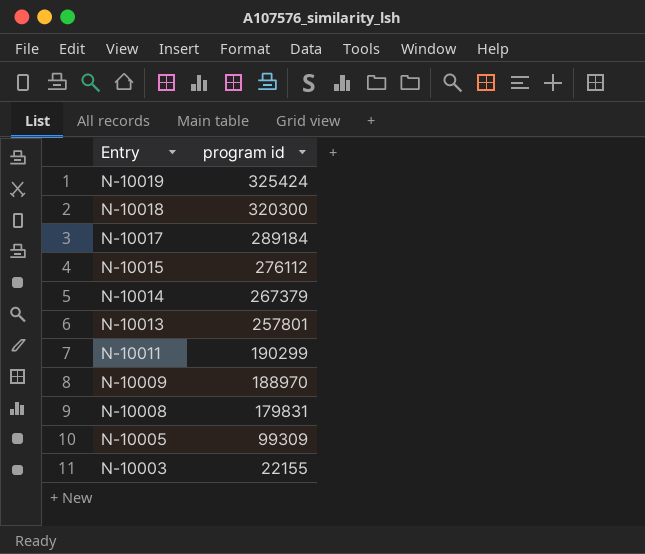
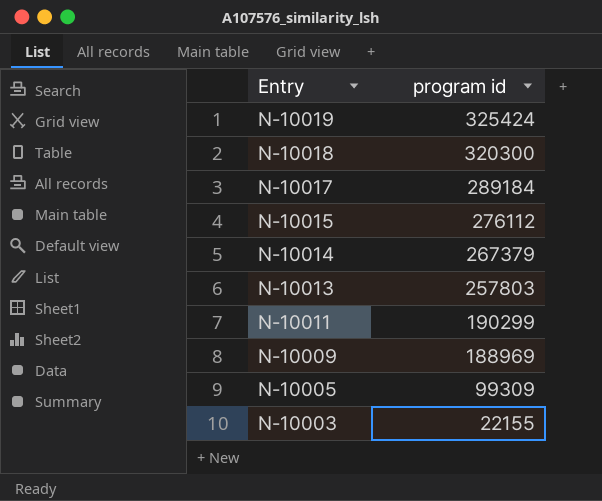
row N-10008: 179831 -> none
N-10013 | program id: 257801 -> 257803
N-10009 | program id: 188970 -> 188969

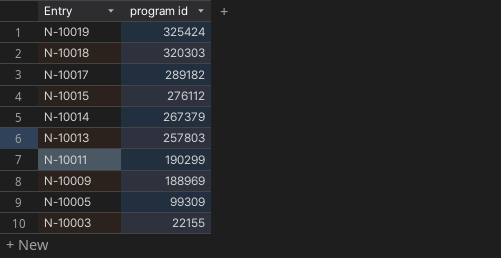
N-10018 | program id: 320300 -> 320303
N-10017 | program id: 289184 -> 289182

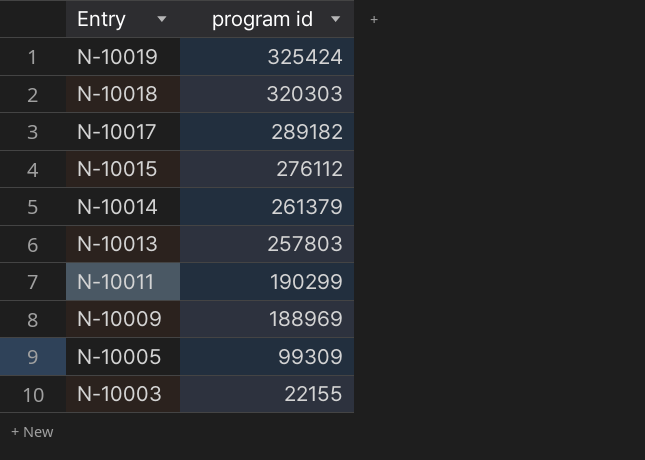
N-10014 | program id: 267379 -> 261379

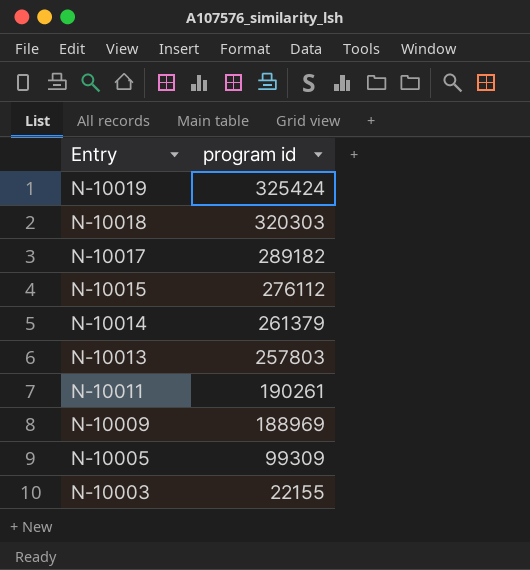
N-10011 | program id: 190299 -> 190261

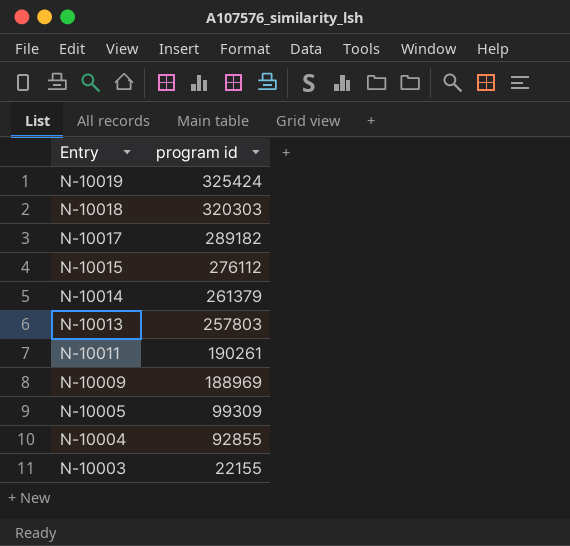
row N-10004: none -> 92855

